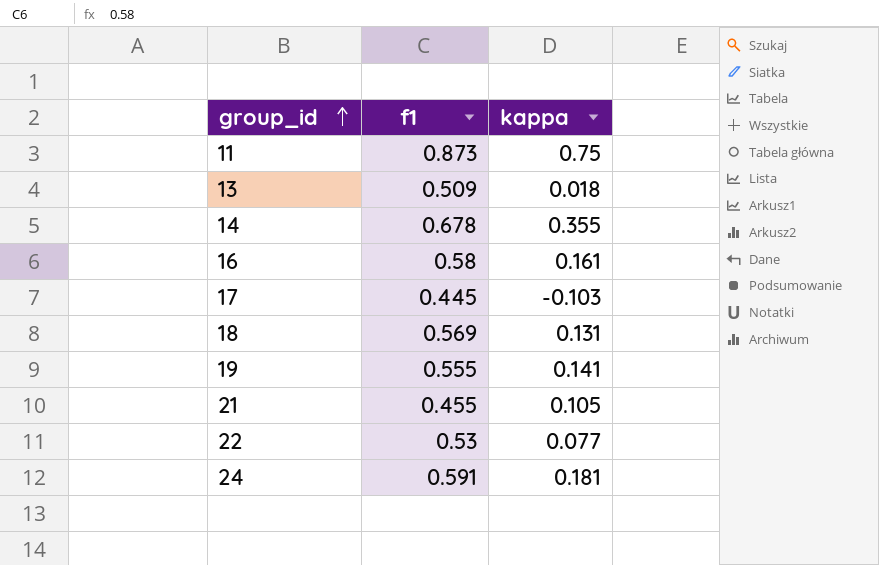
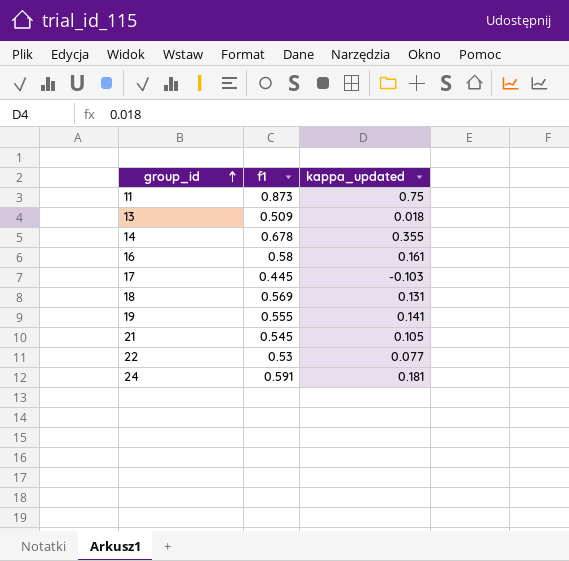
column name: kappa -> kappa_updated
21 | f1: 0.455 -> 0.545

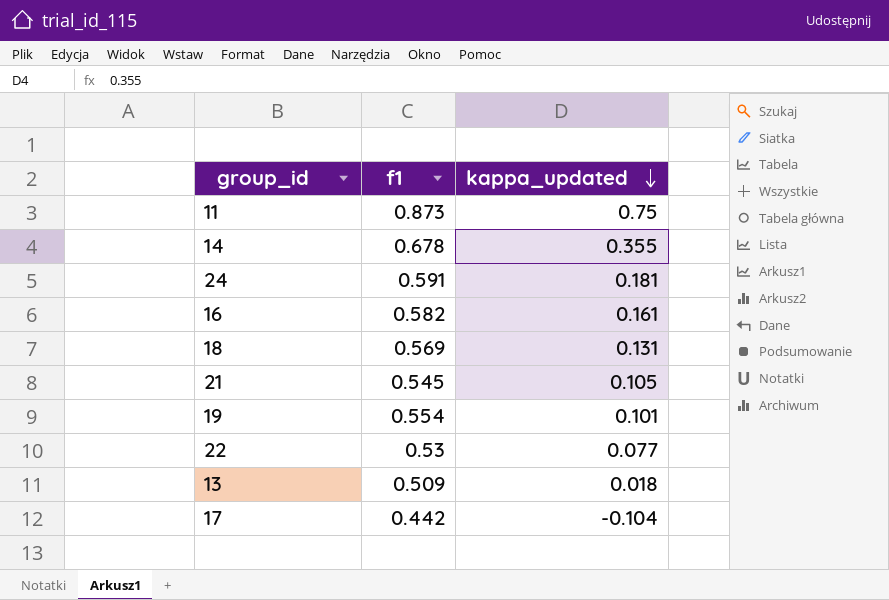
row order: group_id ascending -> kappa_updated descending
16 | f1: 0.58 -> 0.582
19 | f1: 0.555 -> 0.554
19 | kappa_updated: 0.141 -> 0.101
17 | f1: 0.445 -> 0.442
17 | kappa_updated: -0.103 -> -0.104

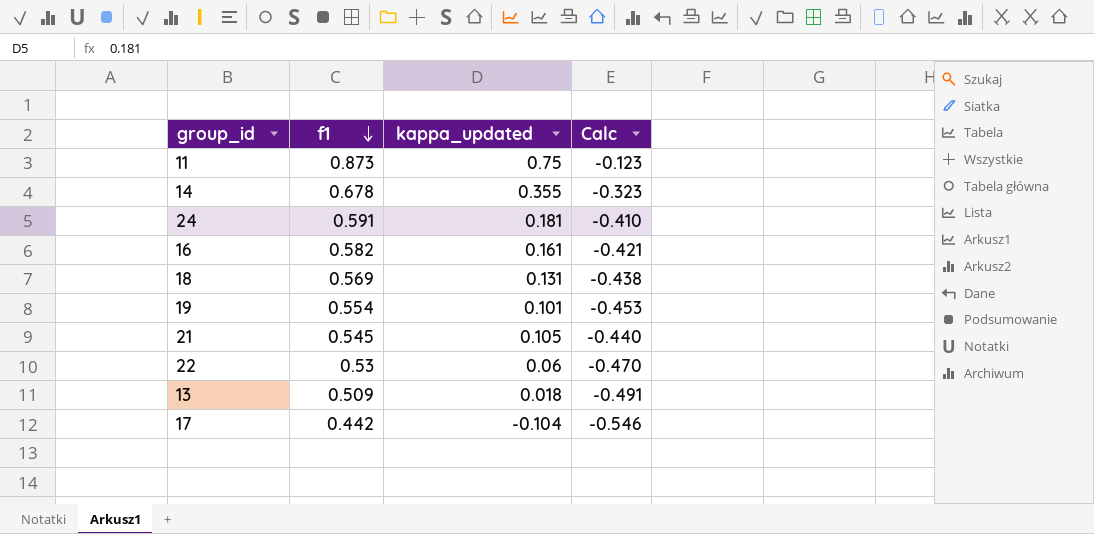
row order: kappa_updated descending -> f1 descending
column Calc | formula: none -> [kappa_updated] - [f1]
22 | kappa_updated: 0.077 -> 0.06

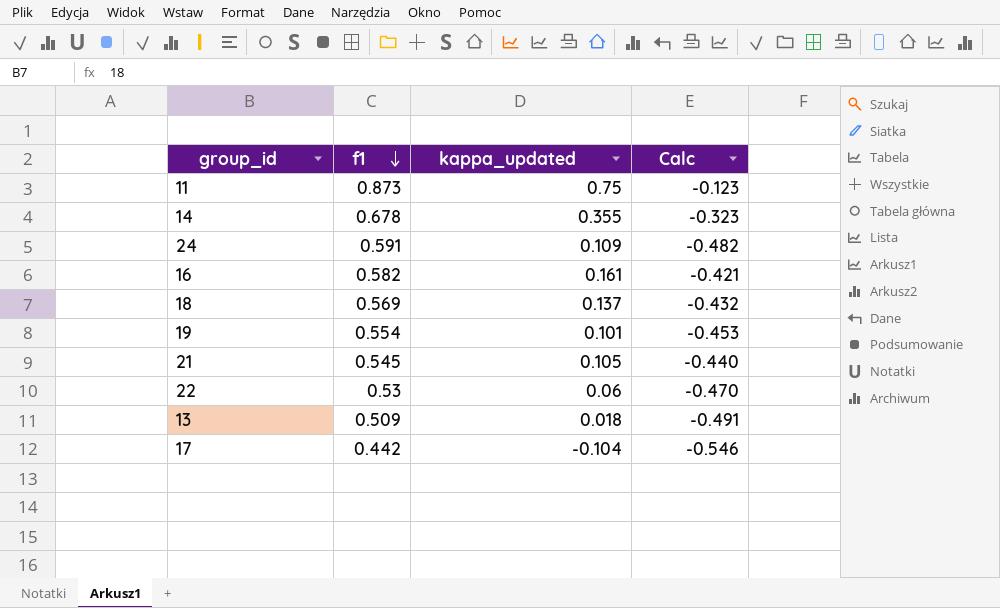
24 | kappa_updated: 0.181 -> 0.109
24 | Calc: -0.410 -> -0.482
18 | kappa_updated: 0.131 -> 0.137
18 | Calc: -0.438 -> -0.432

